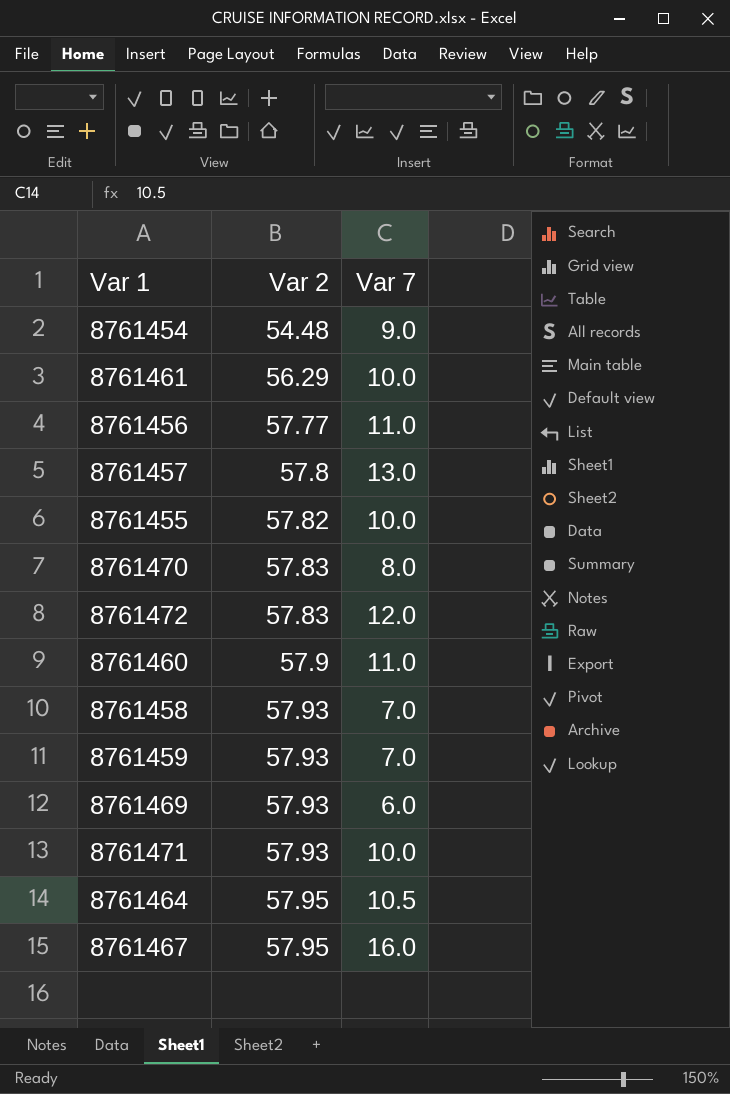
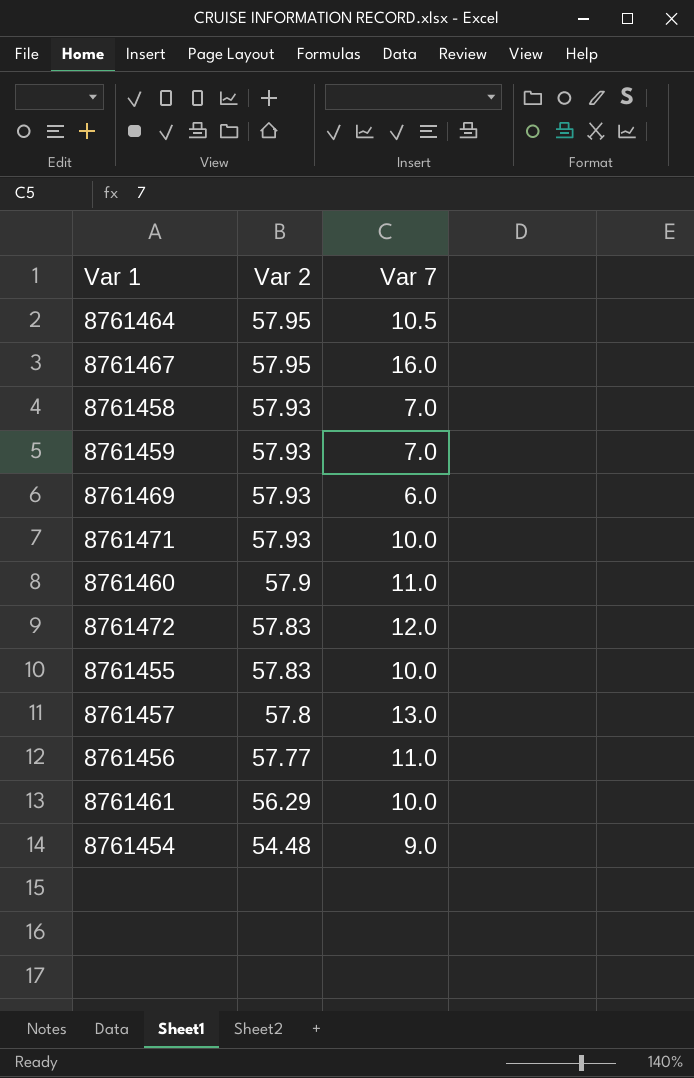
row order: Var 2 ascending -> Var 2 descending
row 8761470: 57.83 | 8.0 -> none
8761455 | Var 2: 57.82 -> 57.83

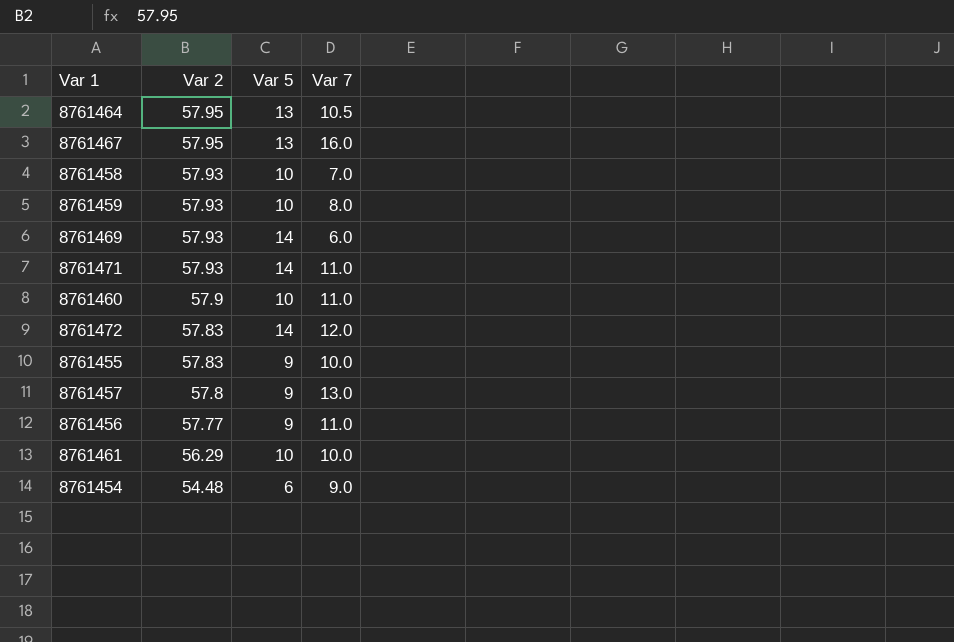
column Var 5 | position: none -> 3
8761459 | Var 7: 7.0 -> 8.0
8761471 | Var 7: 10.0 -> 11.0

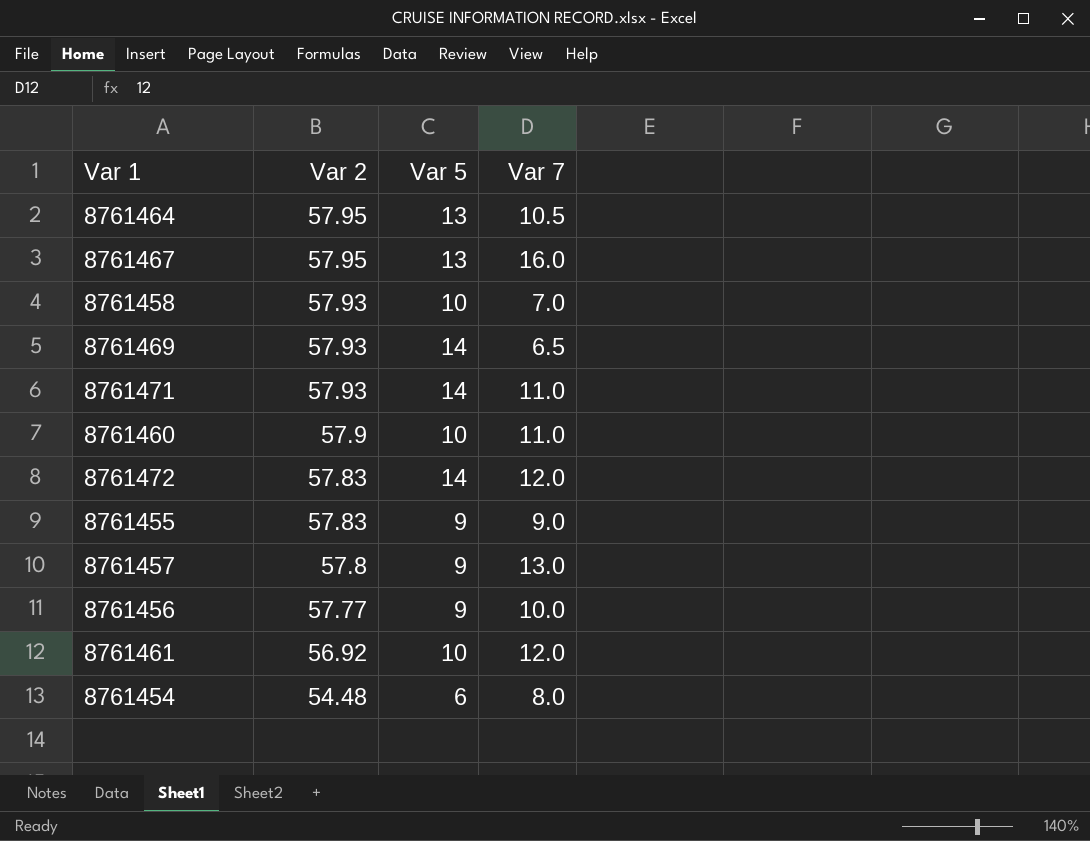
row 8761459: 57.93 | 10 | 8.0 -> none
8761469 | Var 7: 6.0 -> 6.5
8761455 | Var 7: 10.0 -> 9.0
8761456 | Var 7: 11.0 -> 10.0
8761461 | Var 2: 56.29 -> 56.92
8761461 | Var 7: 10.0 -> 12.0
8761454 | Var 7: 9.0 -> 8.0

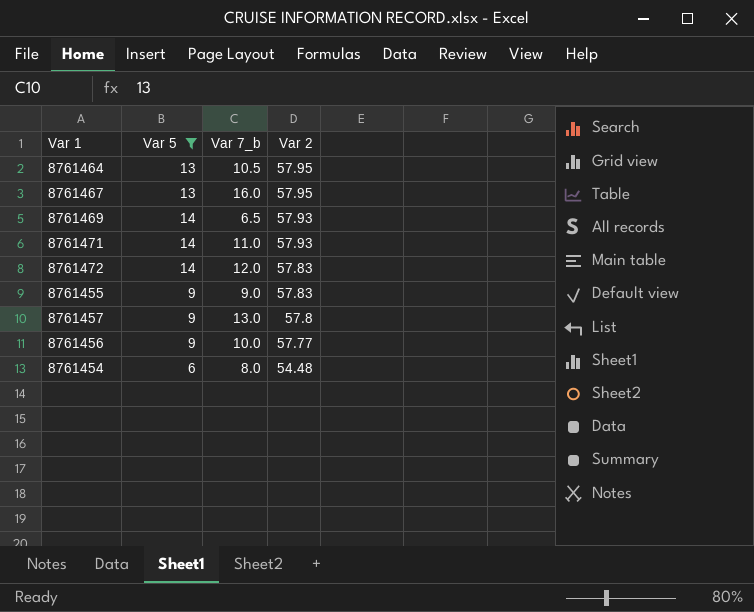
filter: none -> Var 5 != 10
column name: Var 7 -> Var 7_b
column Var 2 | position: 2 -> 4

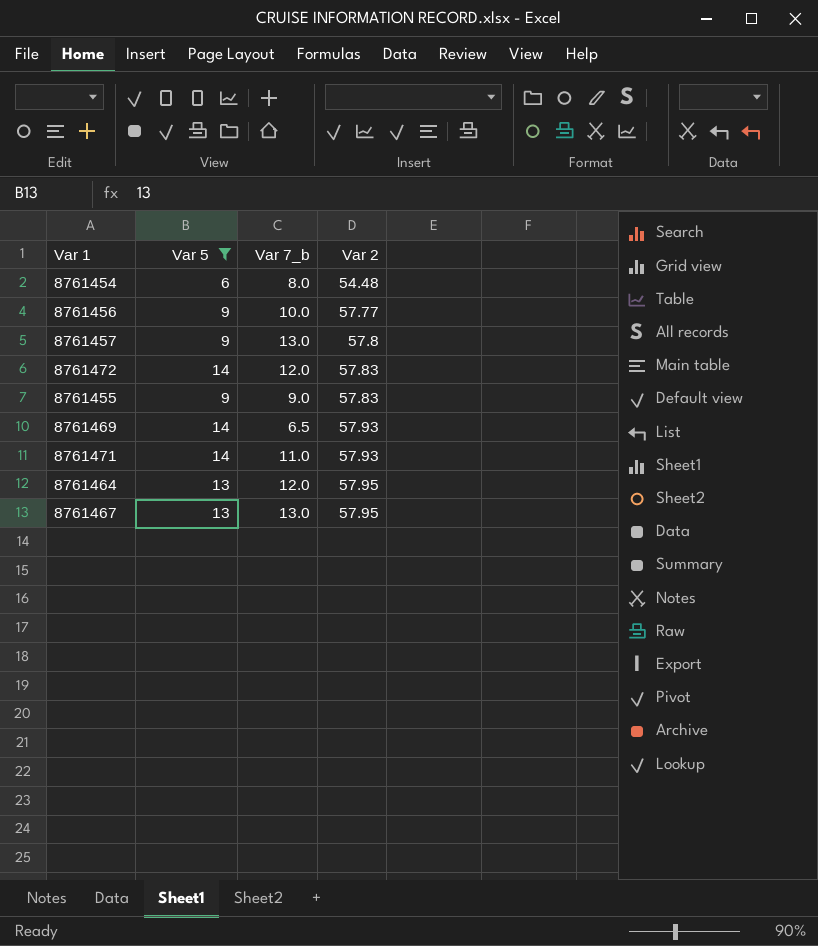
row order: Var 2 descending -> Var 2 ascending
8761464 | Var 7_b: 10.5 -> 12.0
8761467 | Var 7_b: 16.0 -> 13.0

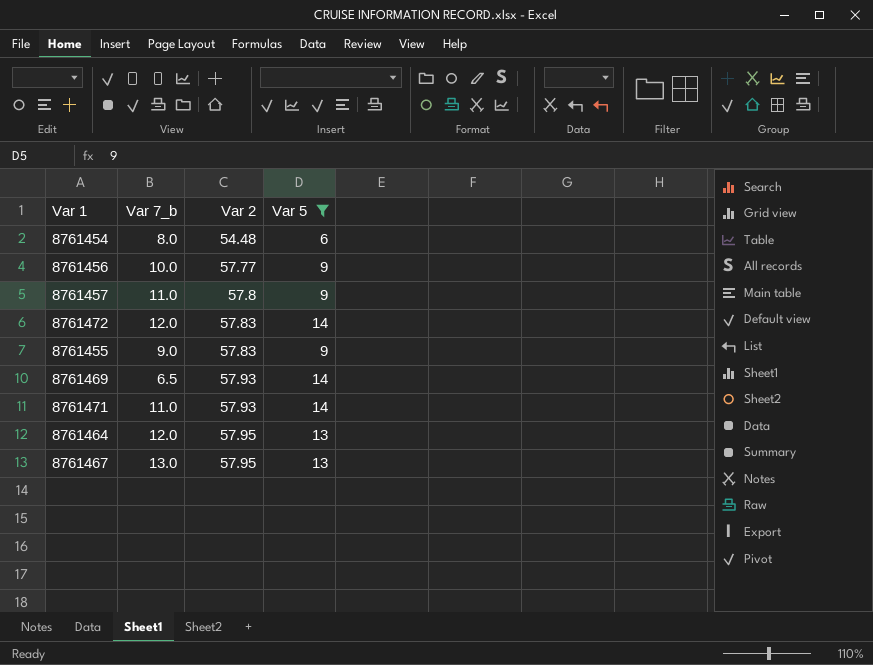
column Var 5 | position: 2 -> 4
8761457 | Var 7_b: 13.0 -> 11.0

